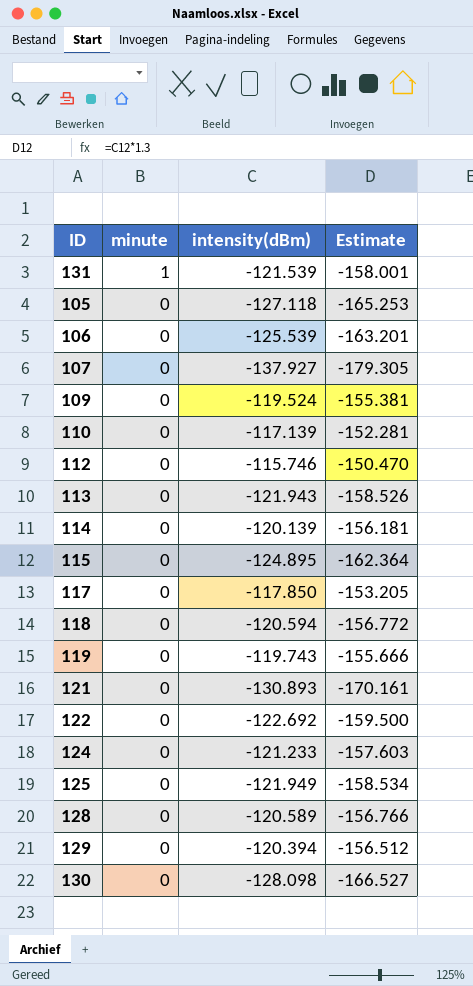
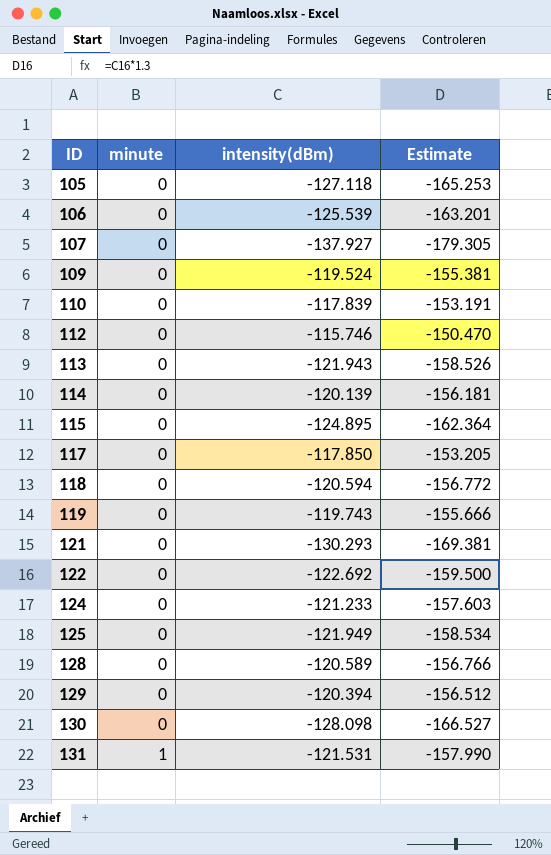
row order: minute descending -> ID ascending
110 | intensity(dBm): -117.139 -> -117.839
110 | Estimate: -152.281 -> -153.191
121 | intensity(dBm): -130.893 -> -130.293
121 | Estimate: -170.161 -> -169.381
131 | intensity(dBm): -121.539 -> -121.531
131 | Estimate: -158.001 -> -157.990

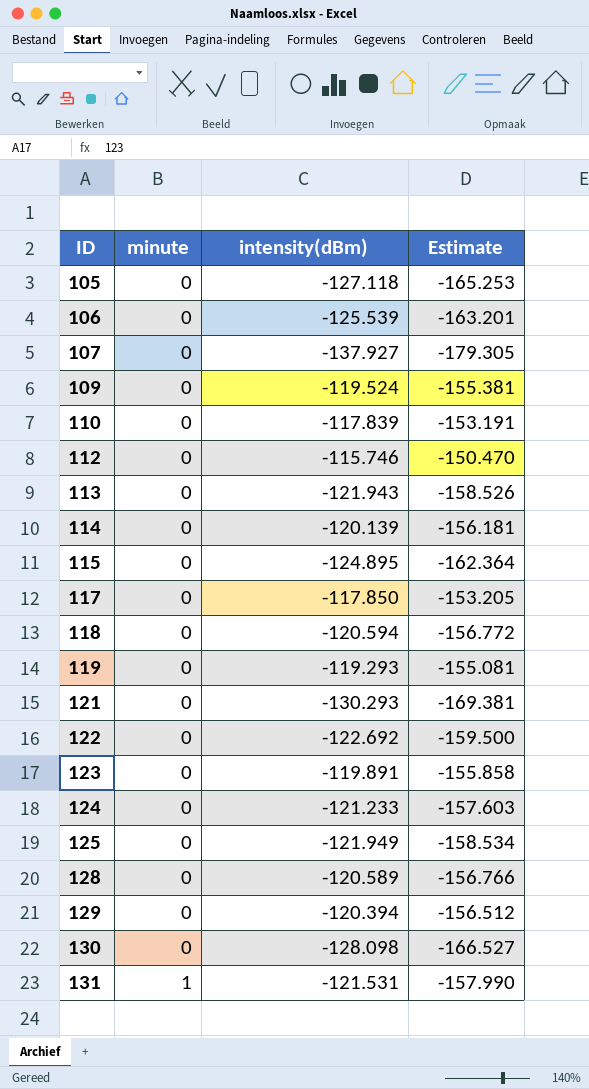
119 | intensity(dBm): -119.743 -> -119.293
119 | Estimate: -155.666 -> -155.081
row 123: none -> 0 | -119.891 | -155.858

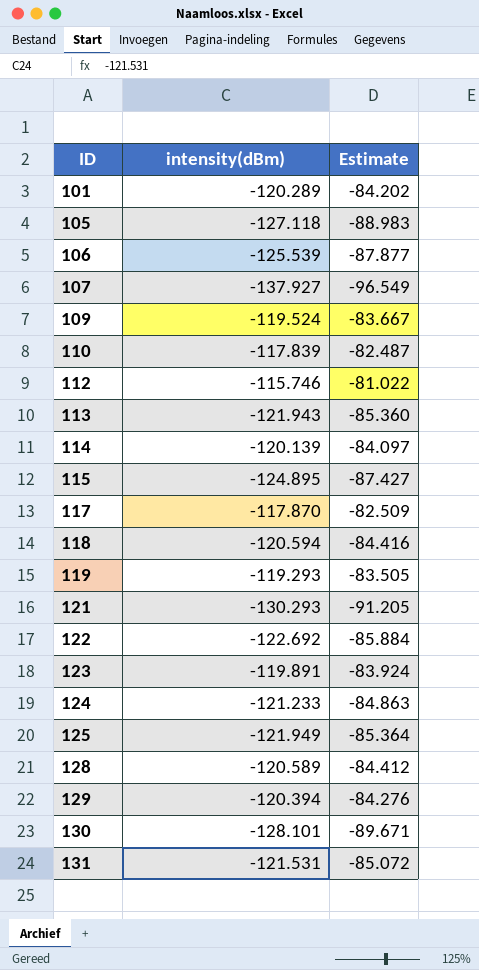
column minute | position: 2 -> none
column Estimate | formula: [intensity(dBm)] * 1.3 -> [intensity(dBm)] * 0.7
row 101: none -> -120.289 | -84.202
117 | intensity(dBm): -117.850 -> -117.870
130 | intensity(dBm): -128.098 -> -128.101

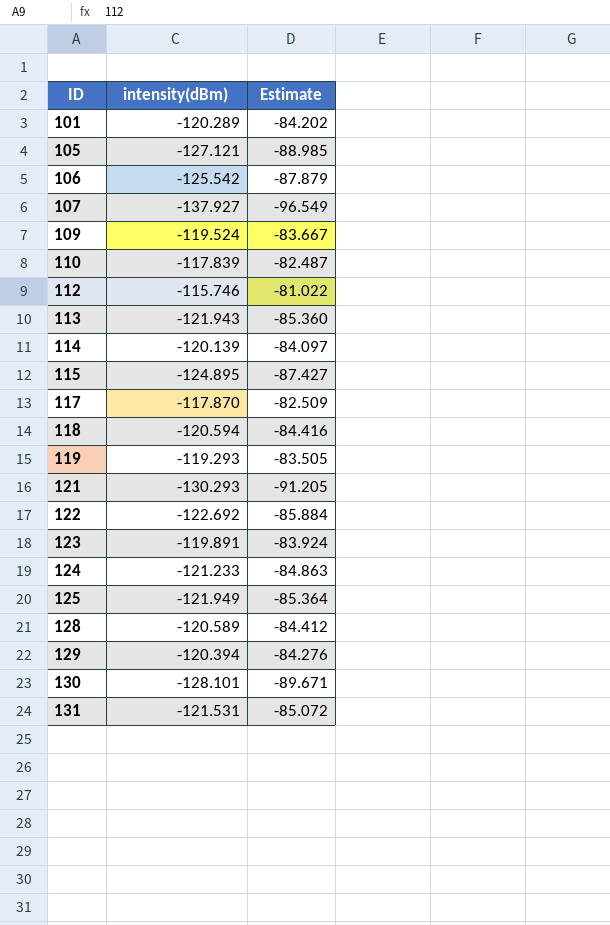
105 | intensity(dBm): -127.118 -> -127.121
105 | Estimate: -88.983 -> -88.985
106 | intensity(dBm): -125.539 -> -125.542
106 | Estimate: -87.877 -> -87.879

